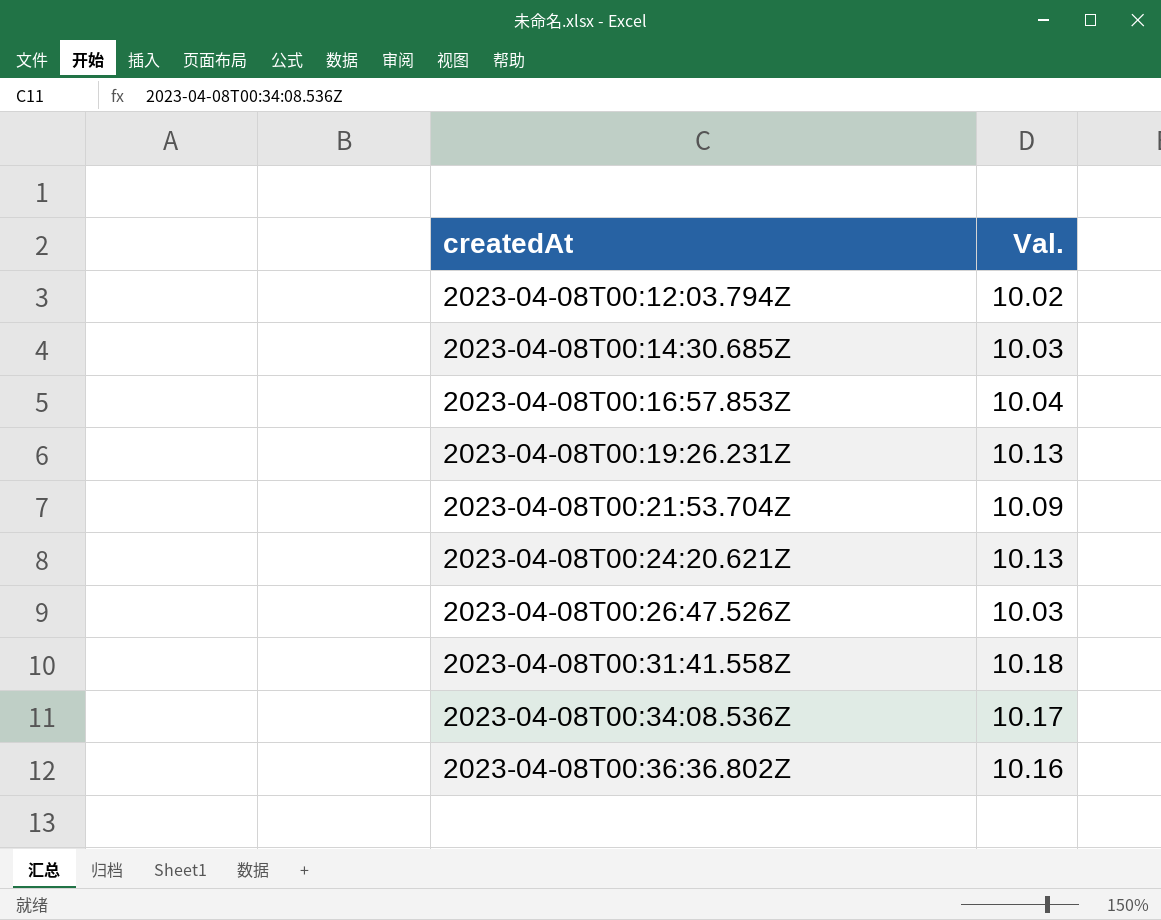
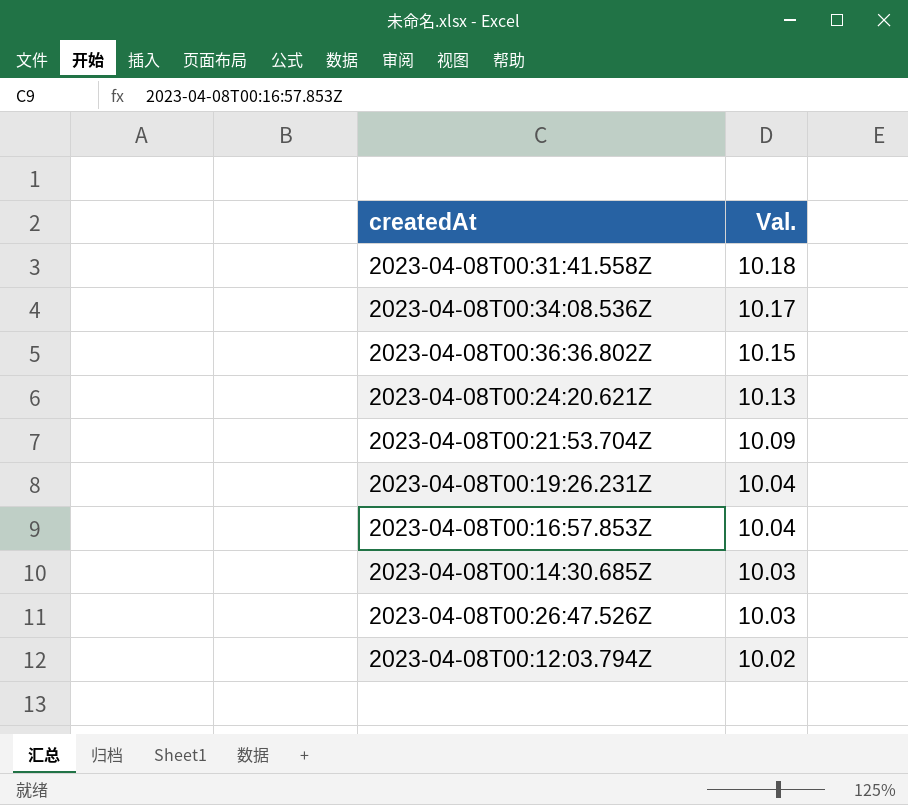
row order: createdAt ascending -> Val. descending
2023-04-08T00:36:36.802Z | Val.: 10.16 -> 10.15
2023-04-08T00:19:26.231Z | Val.: 10.13 -> 10.04

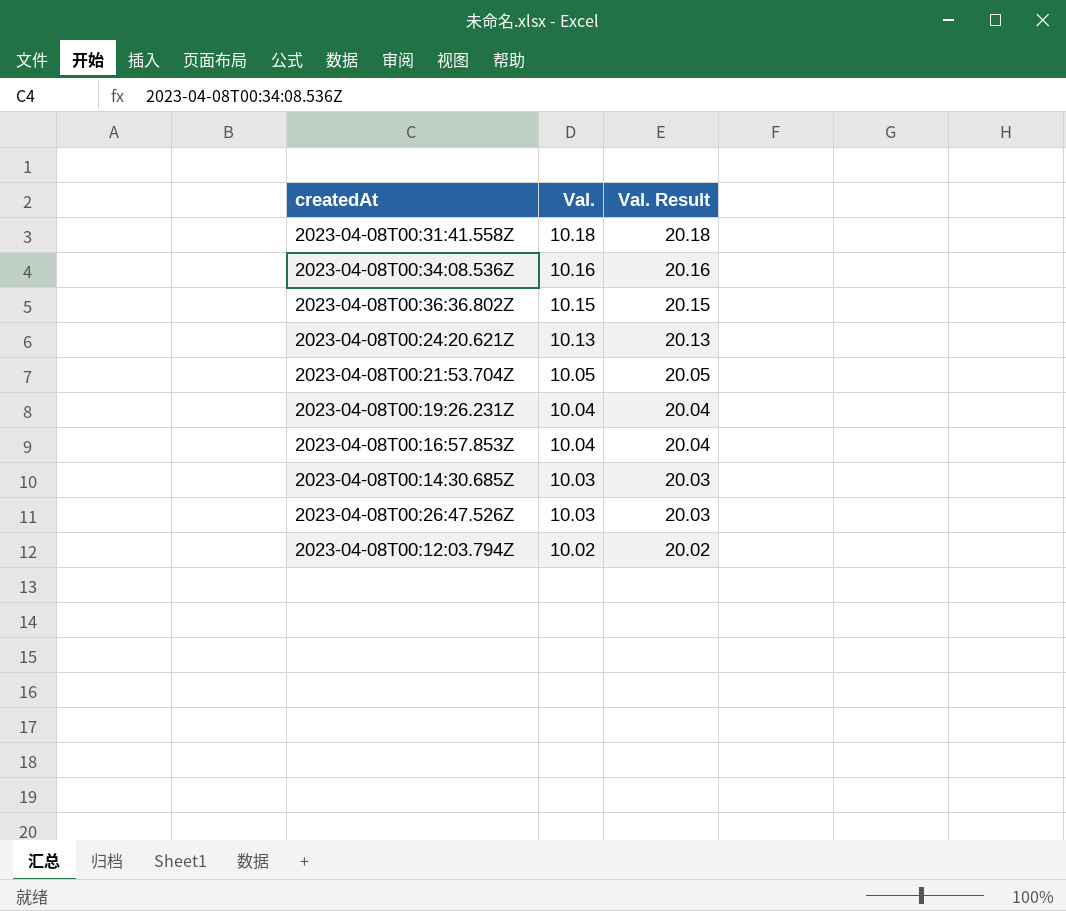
column Val. Result | formula: none -> [Val.] + 10
2023-04-08T00:34:08.536Z | Val.: 10.17 -> 10.16
2023-04-08T00:21:53.704Z | Val.: 10.09 -> 10.05

